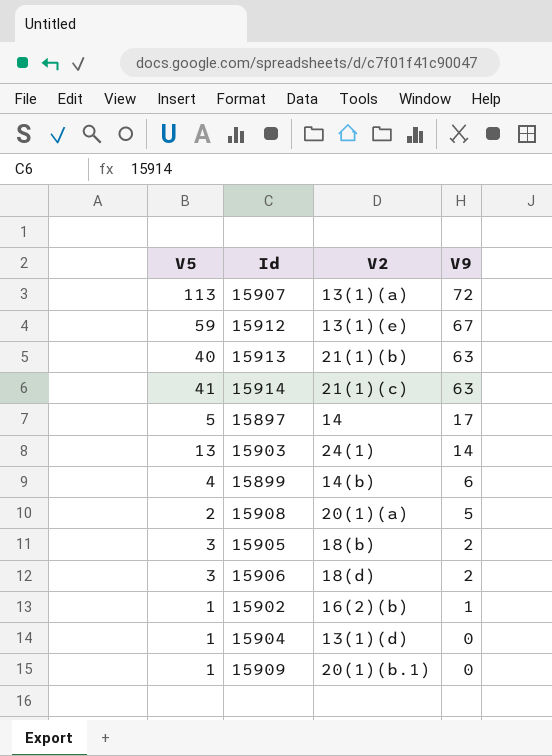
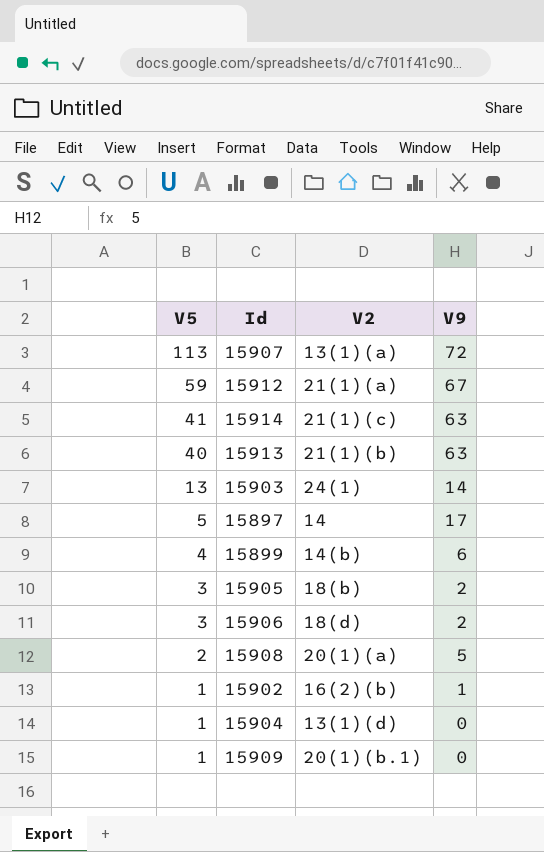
row order: V9 descending -> V5 descending
15912 | V2: 13(1)(e) -> 21(1)(a)

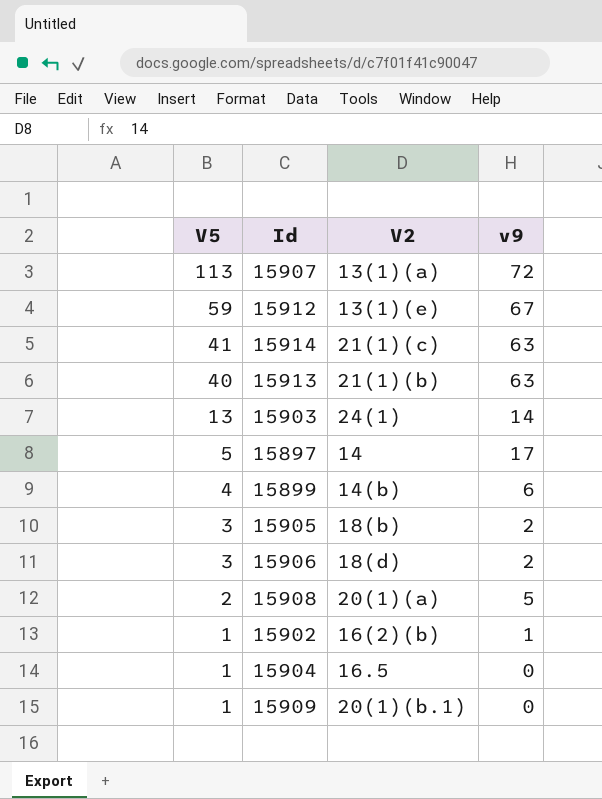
column name: V9 -> v9
15912 | V2: 21(1)(a) -> 13(1)(e)
15904 | V2: 13(1)(d) -> 16.5

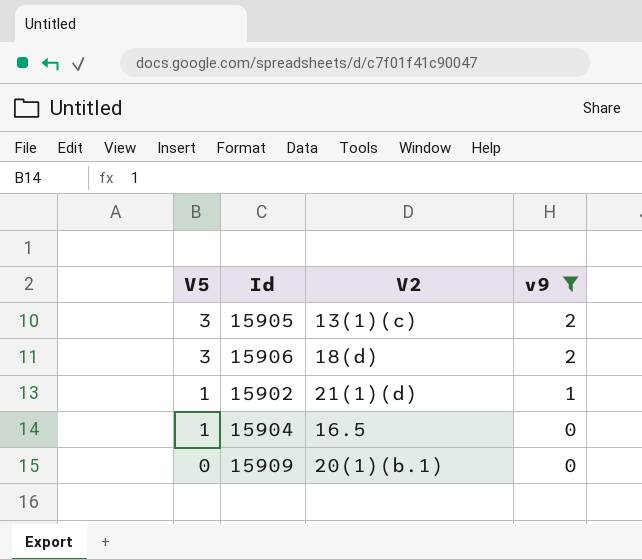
filter: none -> v9 <= 2
15905 | V2: 18(b) -> 13(1)(c)
15902 | V2: 16(2)(b) -> 21(1)(d)
15909 | V5: 1 -> 0

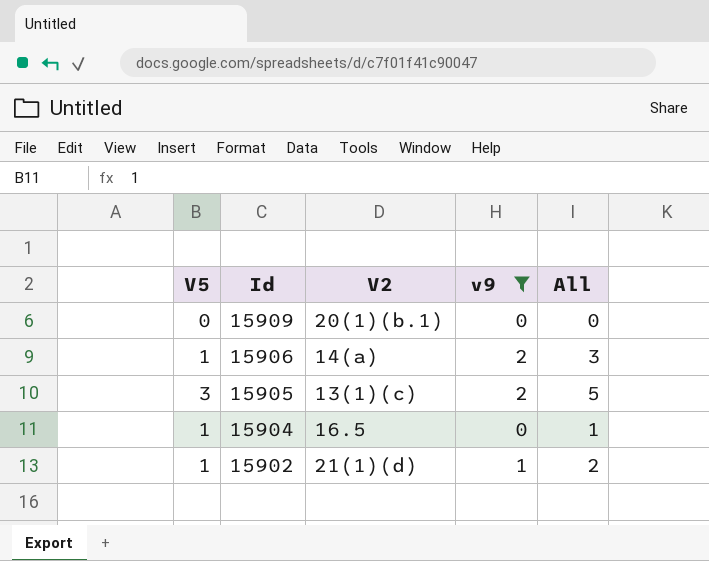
row order: V5 descending -> Id descending
column All | formula: none -> [V5] + [v9]
15906 | V5: 3 -> 1
15906 | V2: 18(d) -> 14(a)

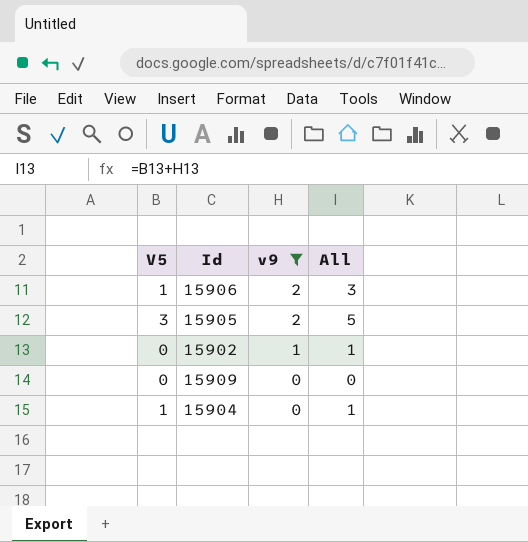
row order: Id descending -> v9 descending
column V2 | position: 3 -> none
15902 | V5: 1 -> 0
15902 | All: 2 -> 1

